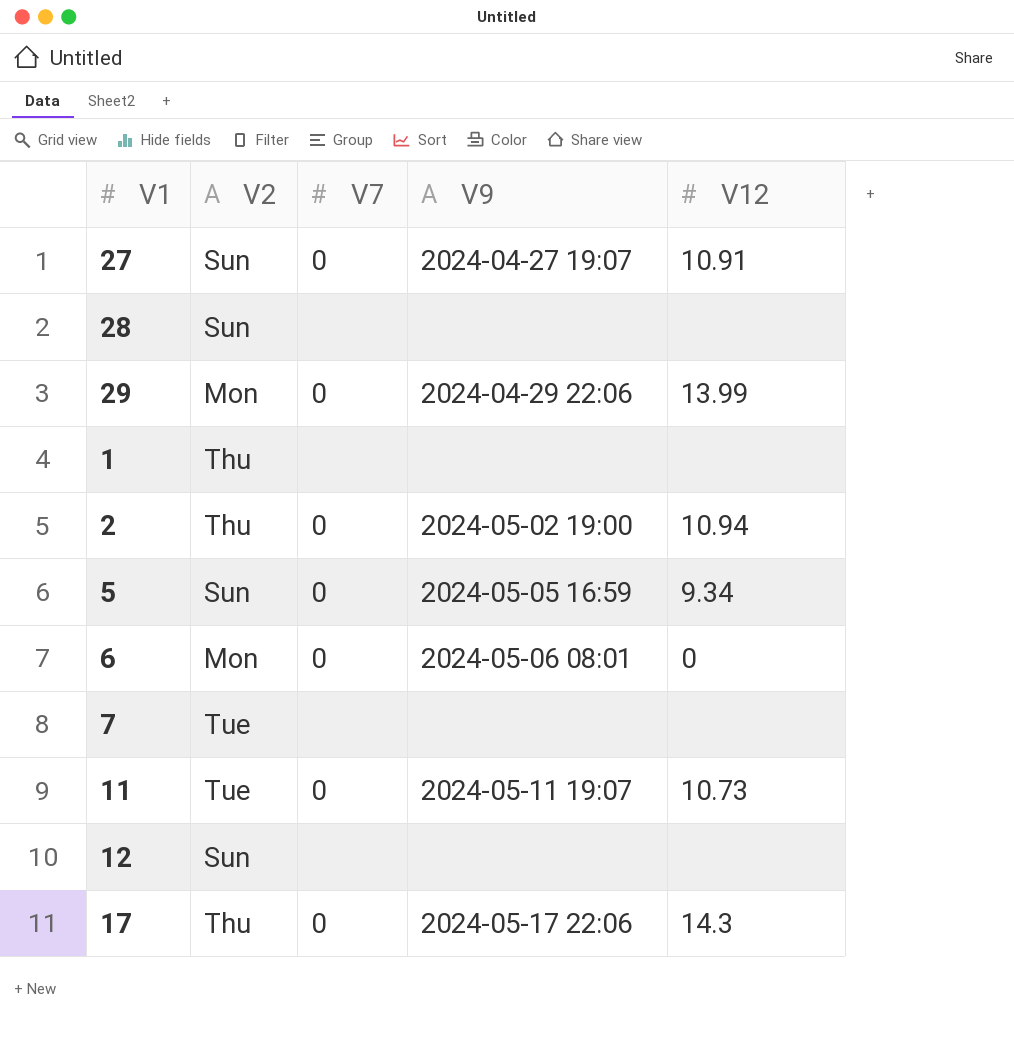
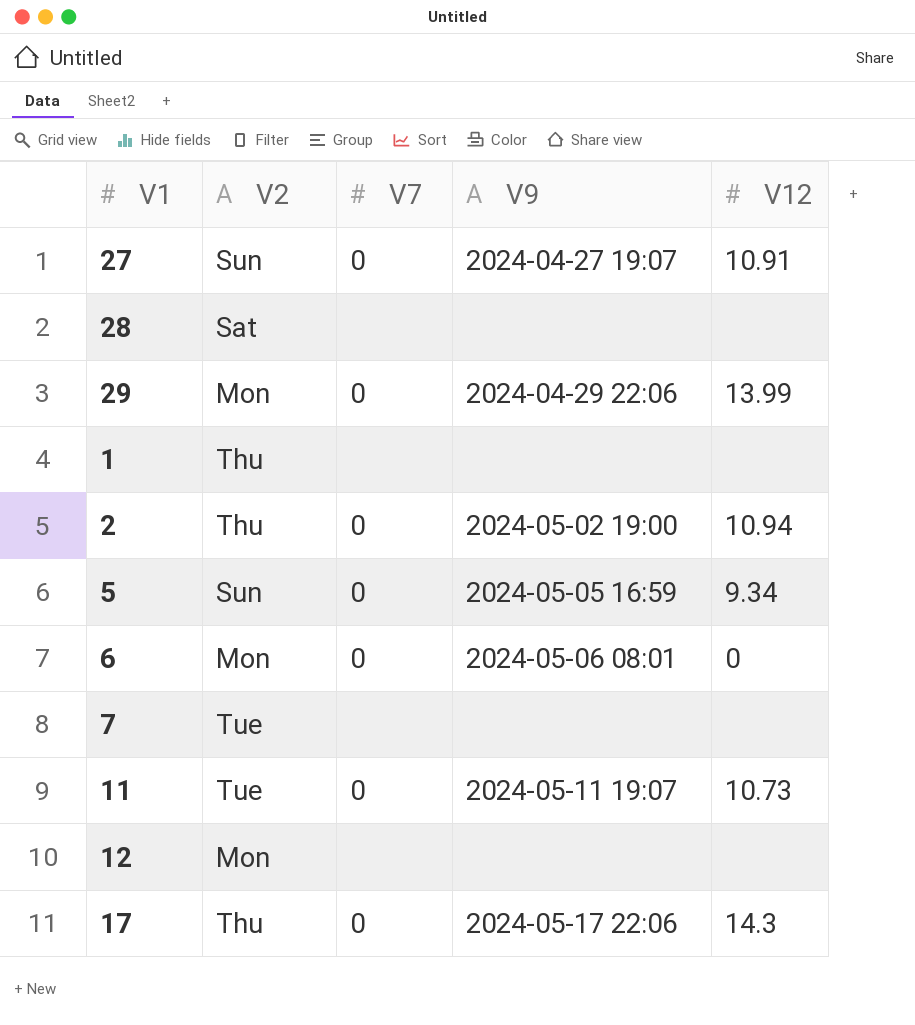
28 | V2: Sun -> Sat
12 | V2: Sun -> Mon

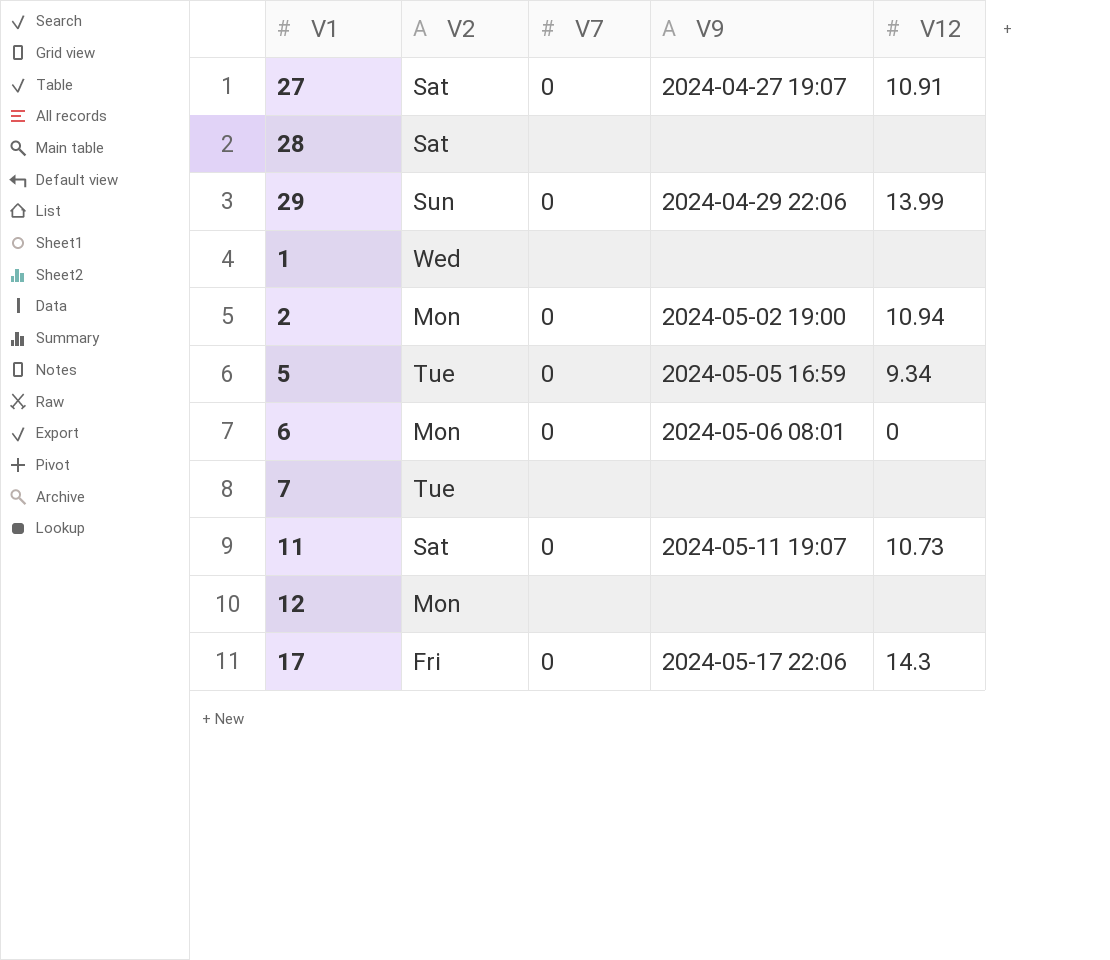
27 | V2: Sun -> Sat
29 | V2: Mon -> Sun
1 | V2: Thu -> Wed
2 | V2: Thu -> Mon
5 | V2: Sun -> Tue
11 | V2: Tue -> Sat
17 | V2: Thu -> Fri

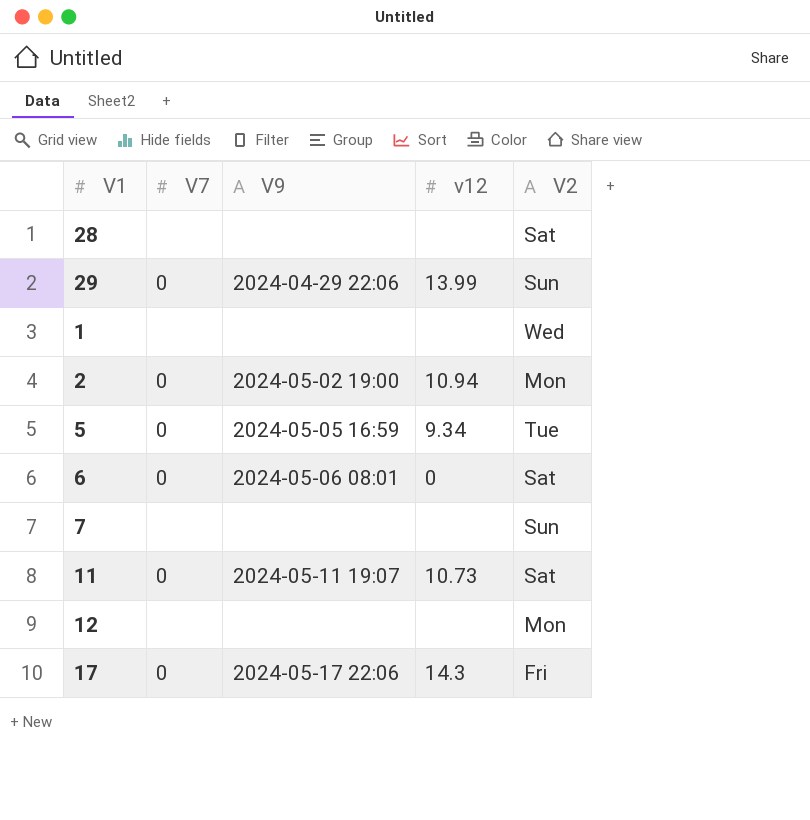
column name: V12 -> v12
column V2 | position: 2 -> 5
row 27: Sat | 0 | 2024-04-27 19:07 | 10.91 -> none
6 | V2: Mon -> Sat
7 | V2: Tue -> Sun

